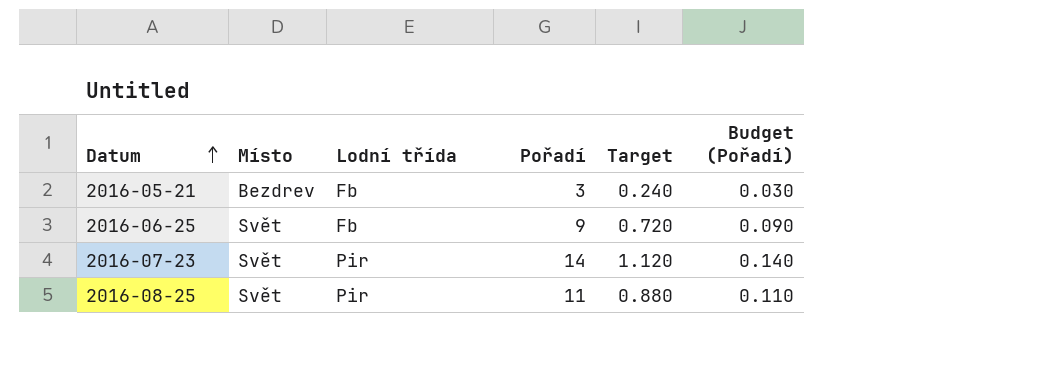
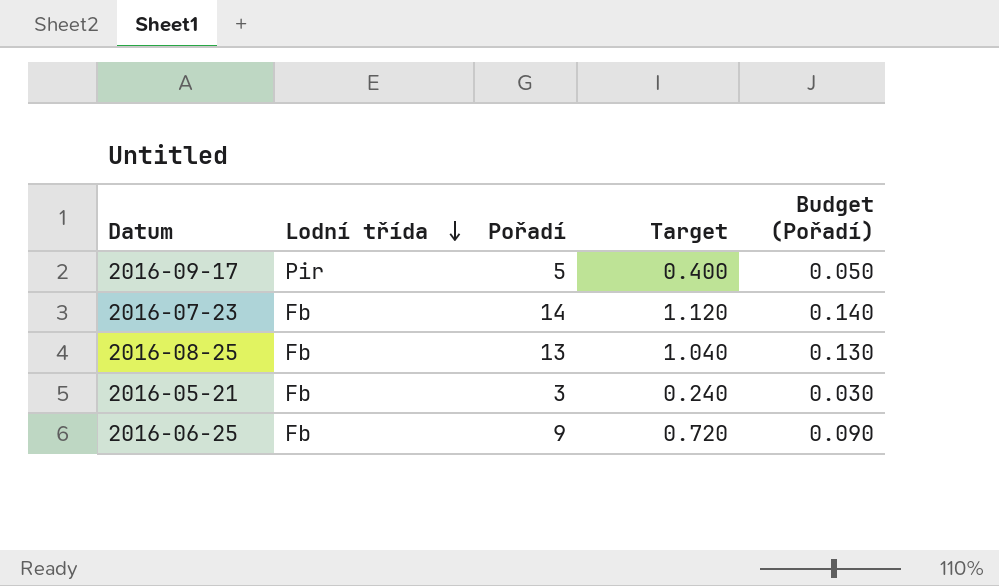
row order: Datum ascending -> Lodní třída descending
column Místo | position: 2 -> none
row 2016-09-17: none -> Pir | 5 | 0.400 | 0.050
2016-07-23 | Lodní třída: Pir -> Fb
2016-08-25 | Lodní třída: Pir -> Fb
2016-08-25 | Pořadí: 11 -> 13
2016-08-25 | Target: 0.880 -> 1.040
2016-08-25 | Budget (Pořadí): 0.110 -> 0.130

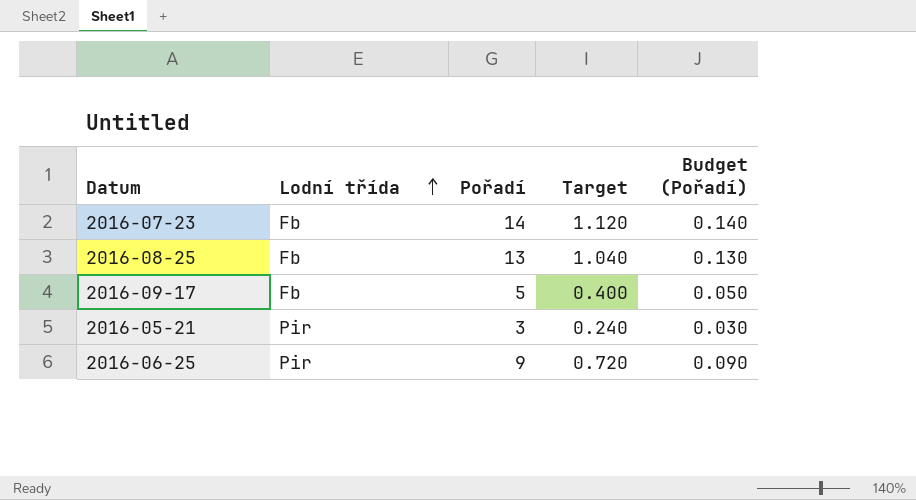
row order: Lodní třída descending -> Lodní třída ascending
2016-09-17 | Lodní třída: Pir -> Fb
2016-05-21 | Lodní třída: Fb -> Pir
2016-06-25 | Lodní třída: Fb -> Pir

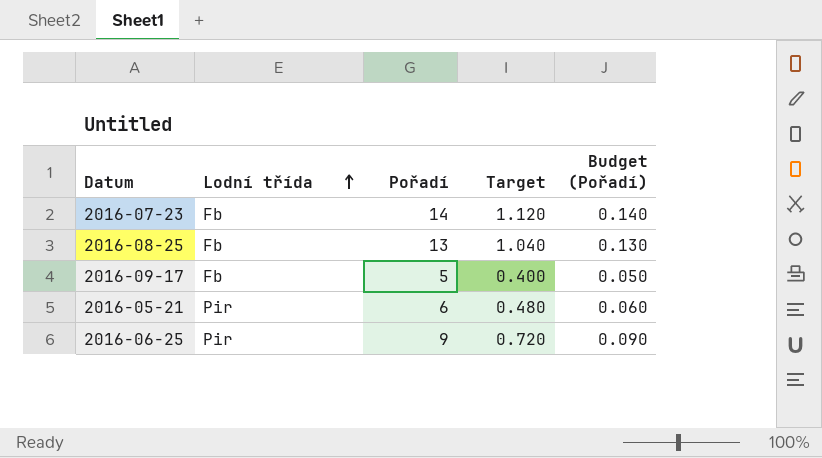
2016-05-21 | Pořadí: 3 -> 6
2016-05-21 | Target: 0.240 -> 0.480
2016-05-21 | Budget (Pořadí): 0.030 -> 0.060

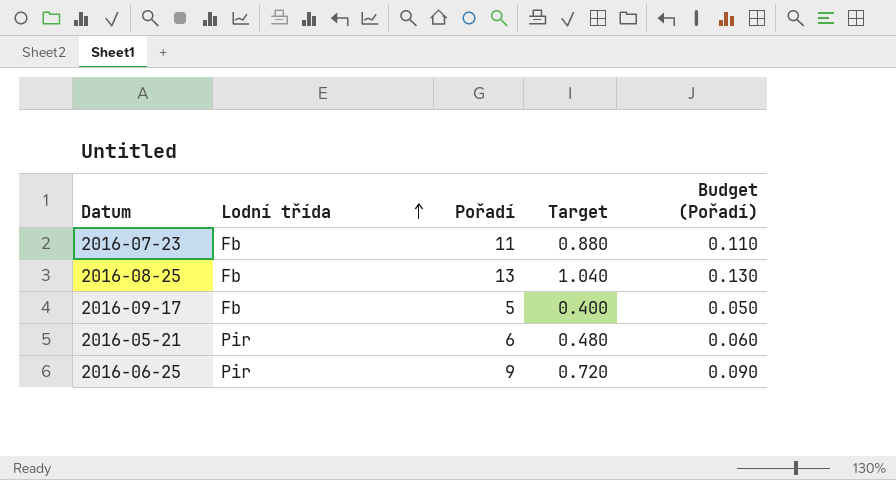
2016-07-23 | Pořadí: 14 -> 11
2016-07-23 | Target: 1.120 -> 0.880
2016-07-23 | Budget (Pořadí): 0.140 -> 0.110

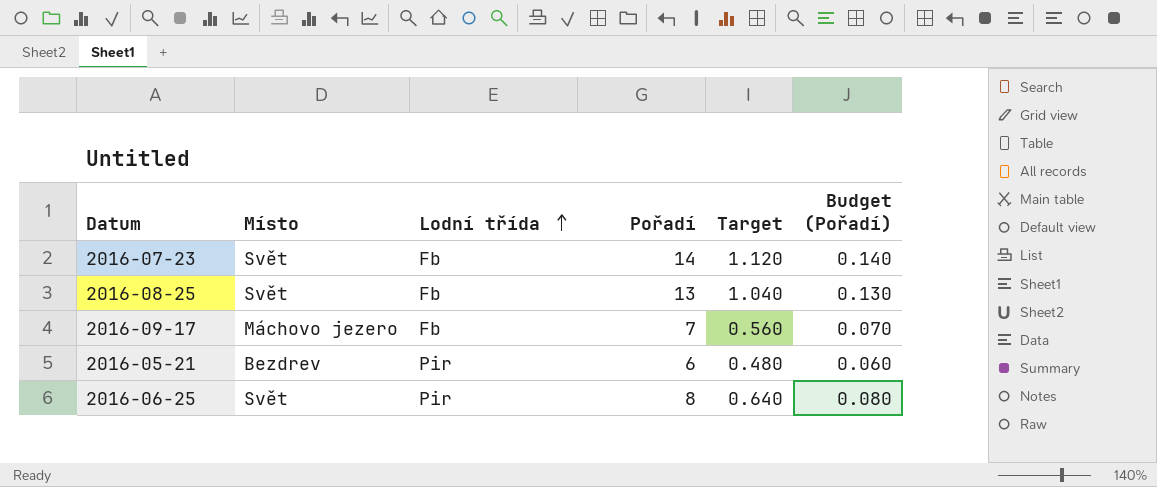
column Místo | position: none -> 2
2016-07-23 | Pořadí: 11 -> 14
2016-07-23 | Target: 0.880 -> 1.120
2016-07-23 | Budget (Pořadí): 0.110 -> 0.140
2016-09-17 | Pořadí: 5 -> 7
2016-09-17 | Target: 0.400 -> 0.560
2016-09-17 | Budget (Pořadí): 0.050 -> 0.070
2016-06-25 | Pořadí: 9 -> 8
2016-06-25 | Target: 0.720 -> 0.640
2016-06-25 | Budget (Pořadí): 0.090 -> 0.080

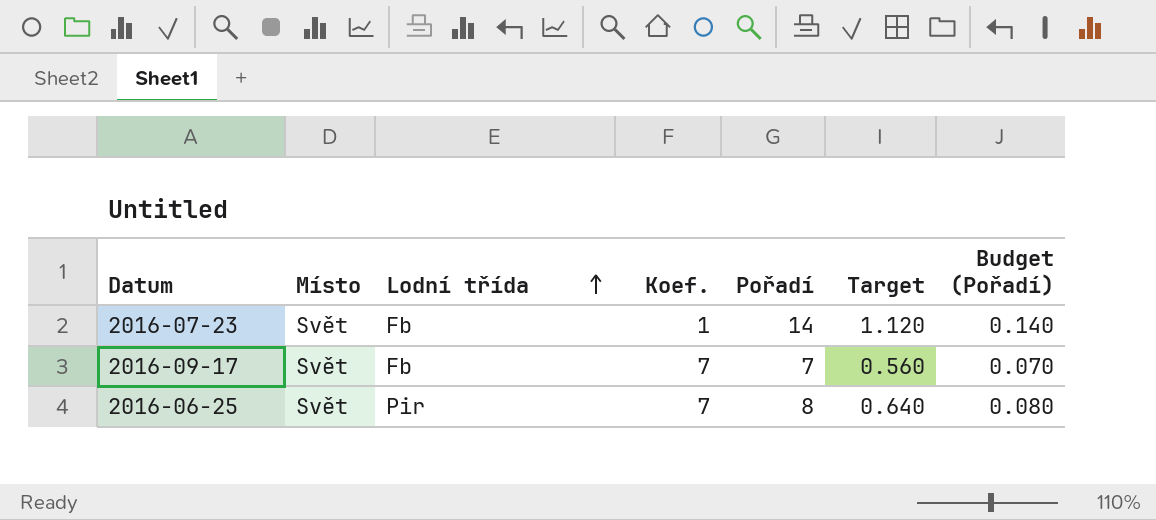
column Koef. | position: none -> 4
row 2016-08-25: Svět | Fb | 13 | 1.040 | 0.130 -> none
row 2016-05-21: Bezdrev | Pir | 6 | 0.480 | 0.060 -> none
2016-09-17 | Místo: Máchovo jezero -> Svět

